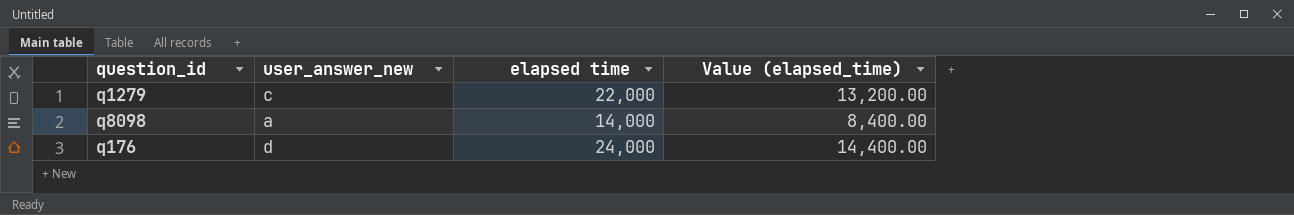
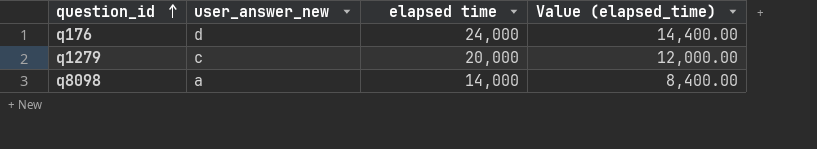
row order: none -> question_id ascending
q1279 | elapsed time: 22,000 -> 20,000
q1279 | Value (elapsed_time): 13,200.00 -> 12,000.00

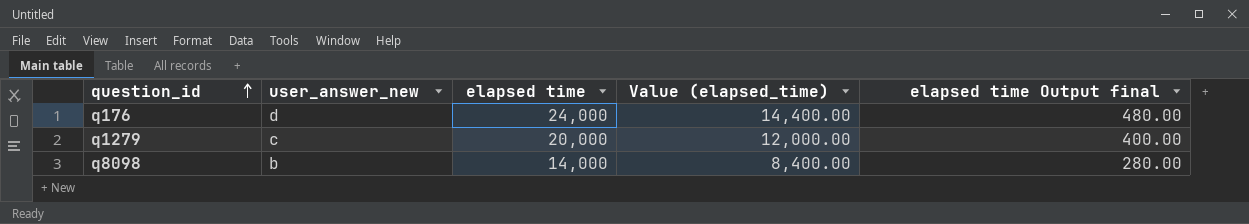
column elapsed time Output final | formula: none -> [elapsed time] * 0.02
q8098 | user_answer_new: a -> b

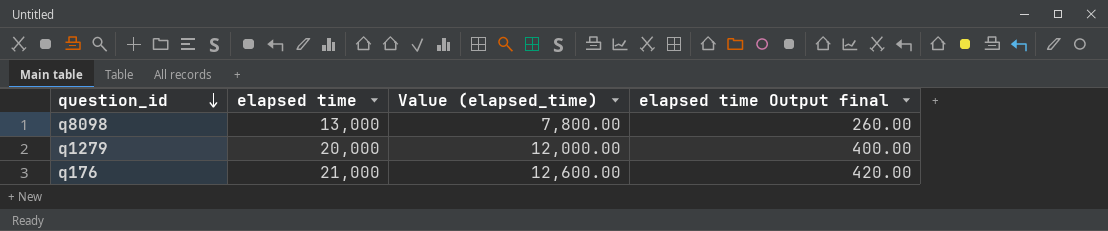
row order: question_id ascending -> question_id descending
column user_answer_new | position: 2 -> none
q8098 | elapsed time: 14,000 -> 13,000
q8098 | Value (elapsed_time): 8,400.00 -> 7,800.00
q8098 | elapsed time Output final: 280.00 -> 260.00
q176 | elapsed time: 24,000 -> 21,000
q176 | Value (elapsed_time): 14,400.00 -> 12,600.00
q176 | elapsed time Output final: 480.00 -> 420.00

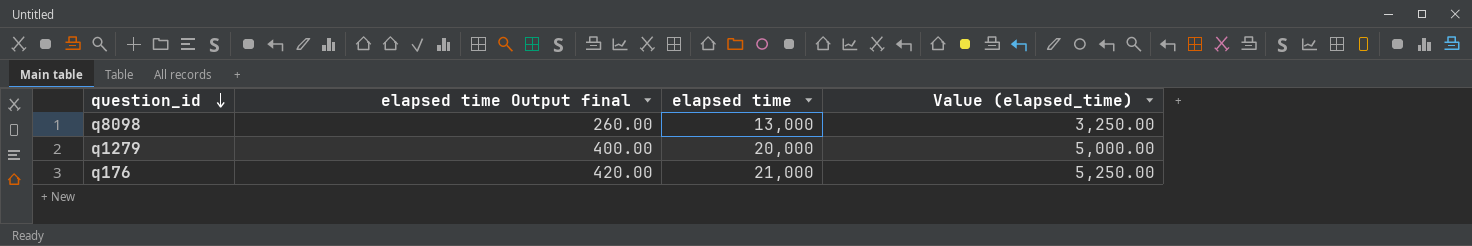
column elapsed time Output final | position: 4 -> 2
column Value (elapsed_time) | formula: [elapsed time] * 0.6 -> [elapsed time] * 0.25

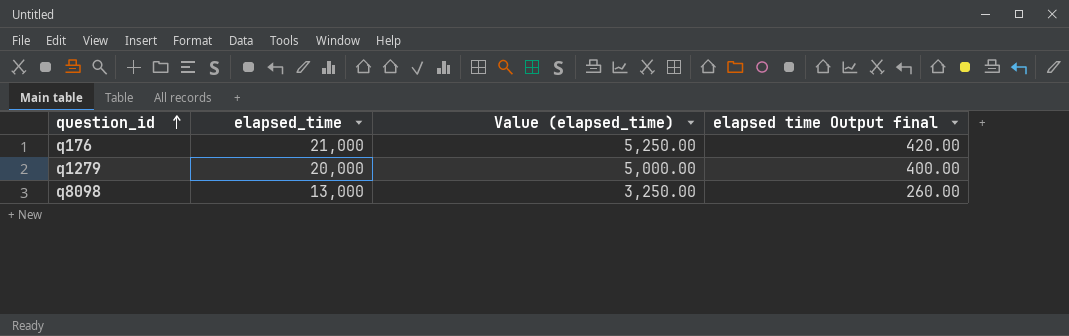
row order: question_id descending -> question_id ascending
column name: elapsed time -> elapsed_time
column elapsed time Output final | position: 2 -> 4

